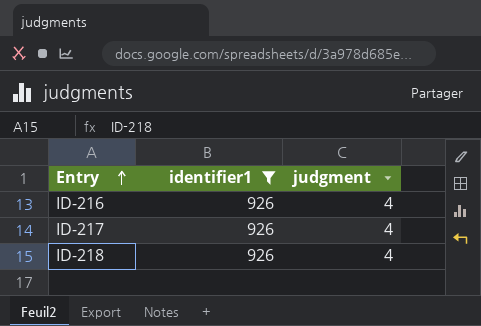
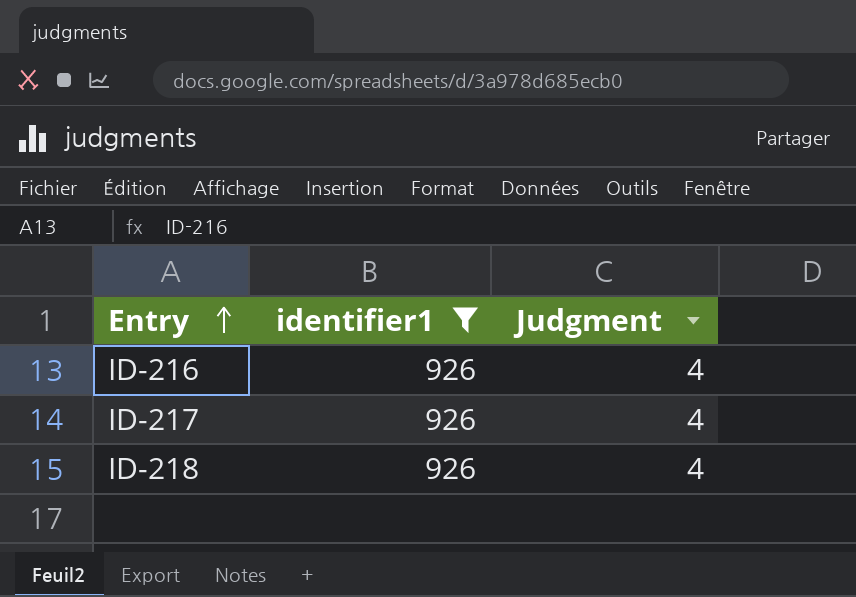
column name: judgment -> Judgment

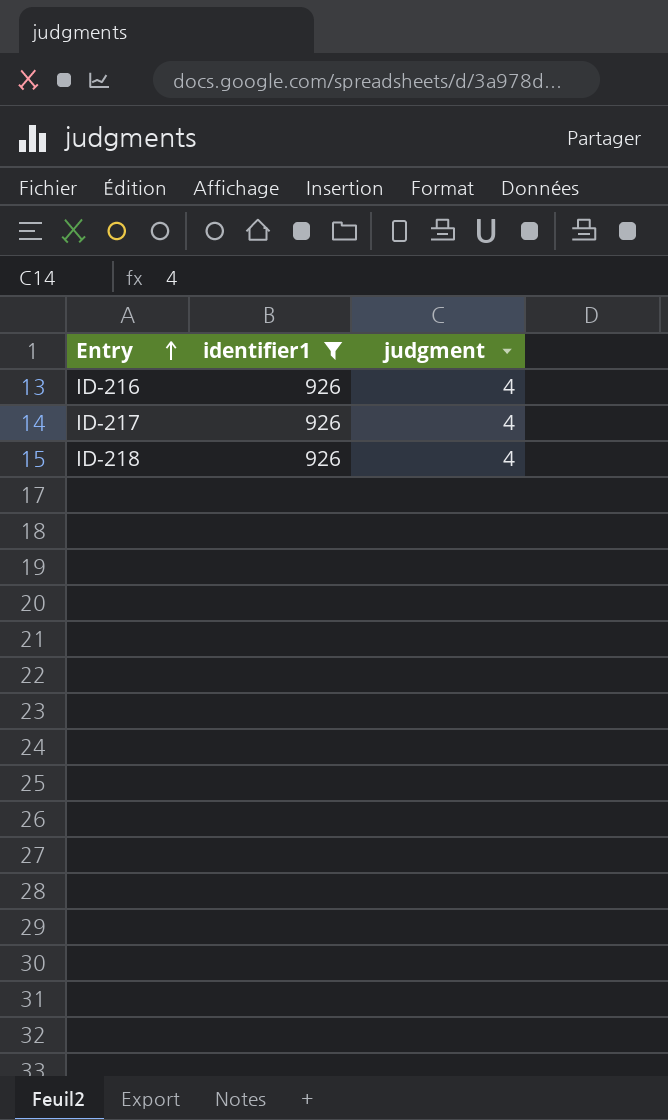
column name: Judgment -> judgment

